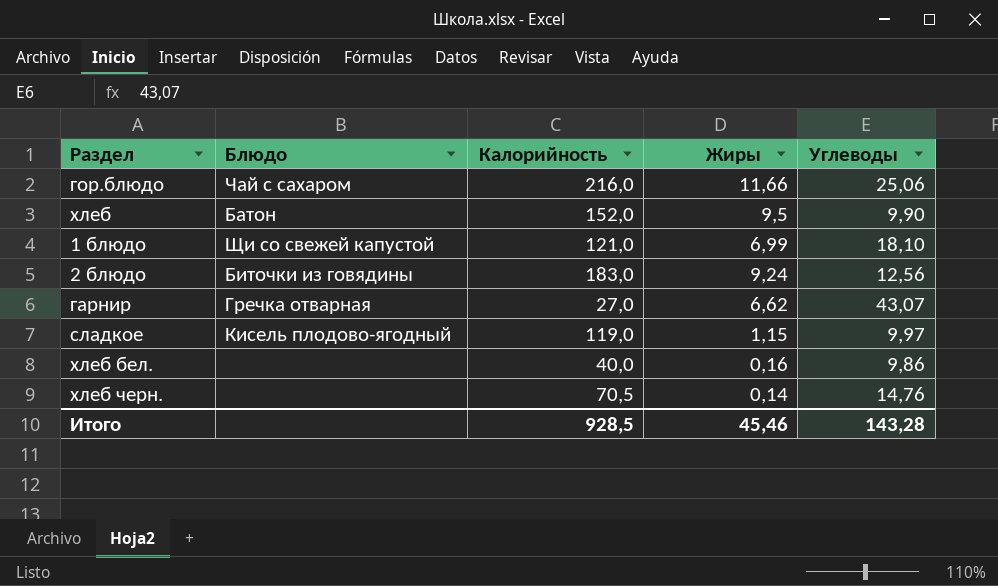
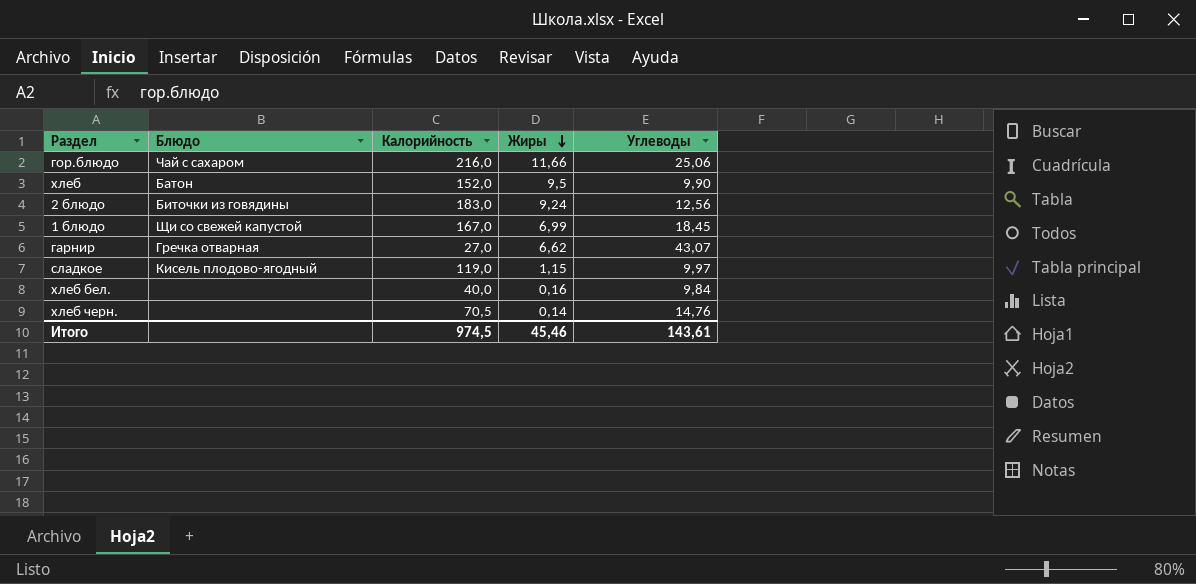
row order: none -> Жиры descending
1 блюдо | Калорийность: 121,0 -> 167,0
1 блюдо | Углеводы: 18,10 -> 18,45
хлеб бел. | Углеводы: 9,86 -> 9,84
Итого | Калорийность: 928,5 -> 974,5
Итого | Углеводы: 143,28 -> 143,61

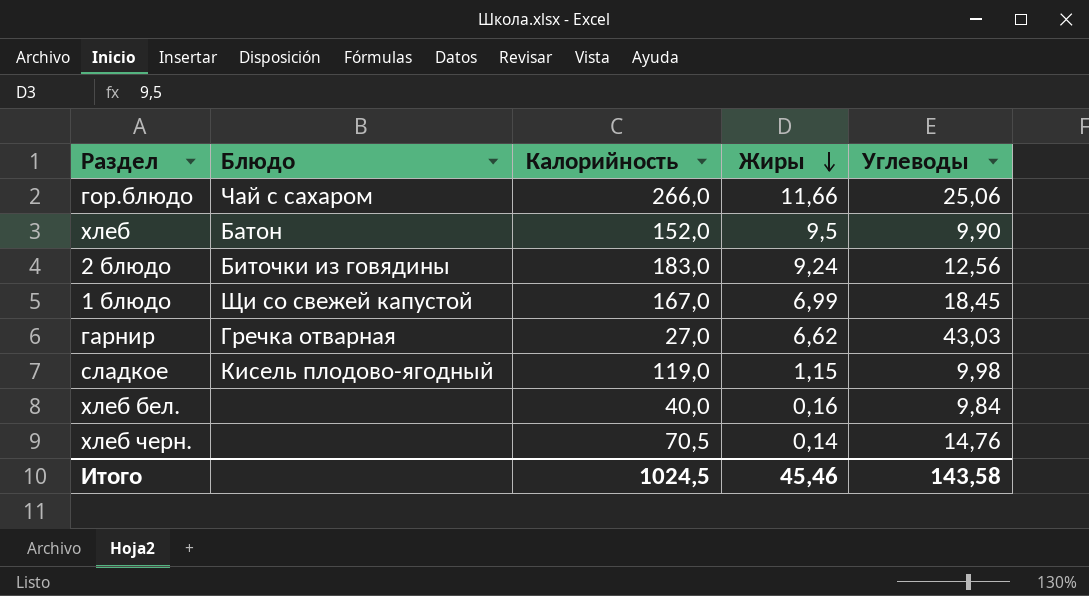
гор.блюдо | Калорийность: 216,0 -> 266,0
гарнир | Углеводы: 43,07 -> 43,03
сладкое | Углеводы: 9,97 -> 9,98
Итого | Калорийность: 974,5 -> 1024,5
Итого | Углеводы: 143,61 -> 143,58

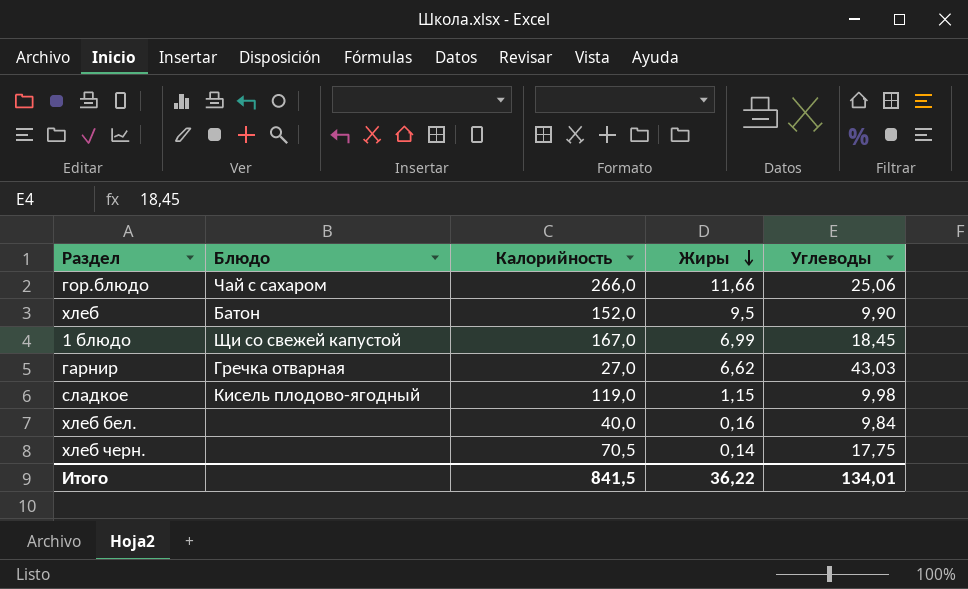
row 2 блюдо: Биточки из говядины | 183,0 | 9,24 | 12,56 -> none
хлеб черн. | Углеводы: 14,76 -> 17,75
Итого | Калорийность: 1024,5 -> 841,5
Итого | Жиры: 45,46 -> 36,22
Итого | Углеводы: 143,58 -> 134,01

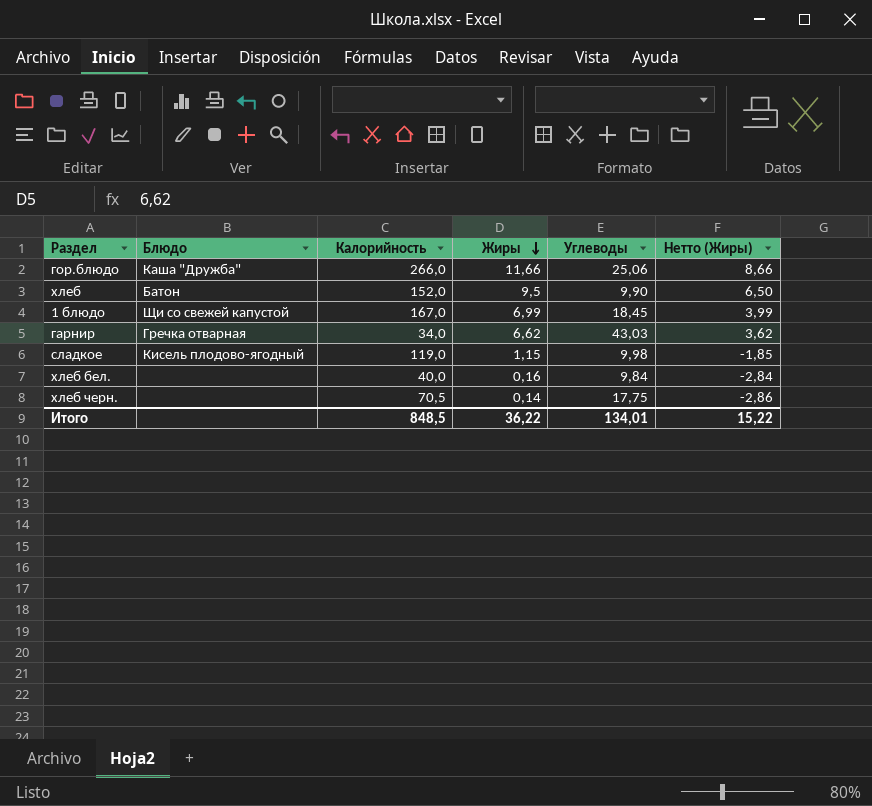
column Нетто (Жиры) | formula: none -> [Жиры] - 3
гор.блюдо | Блюдо: Чай с сахаром -> Каша "Дружба"
гарнир | Калорийность: 27,0 -> 34,0
Итого | Калорийность: 841,5 -> 848,5

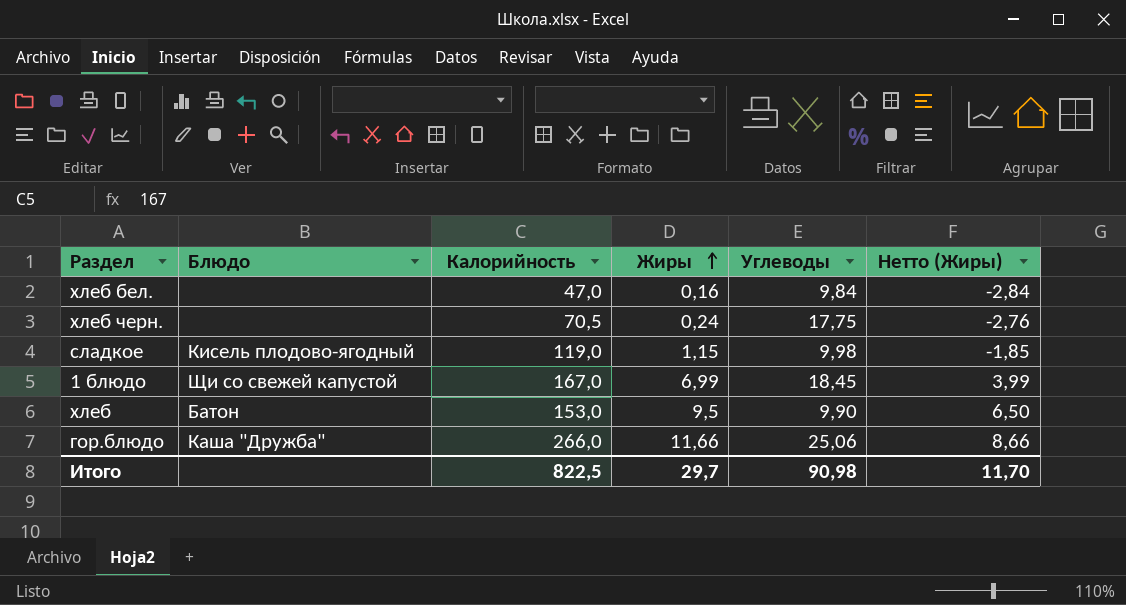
row order: Жиры descending -> Жиры ascending
row гарнир: Гречка отварная | 34,0 | 6,62 | 43,03 | 3,62 -> none
хлеб бел. | Калорийность: 40,0 -> 47,0
хлеб черн. | Жиры: 0,14 -> 0,24
хлеб черн. | Нетто (Жиры): -2,86 -> -2,76
хлеб | Калорийность: 152,0 -> 153,0
Итого | Калорийность: 848,5 -> 822,5
Итого | Жиры: 36,22 -> 29,7
Итого | Углеводы: 134,01 -> 90,98
Итого | Нетто (Жиры): 15,22 -> 11,70

